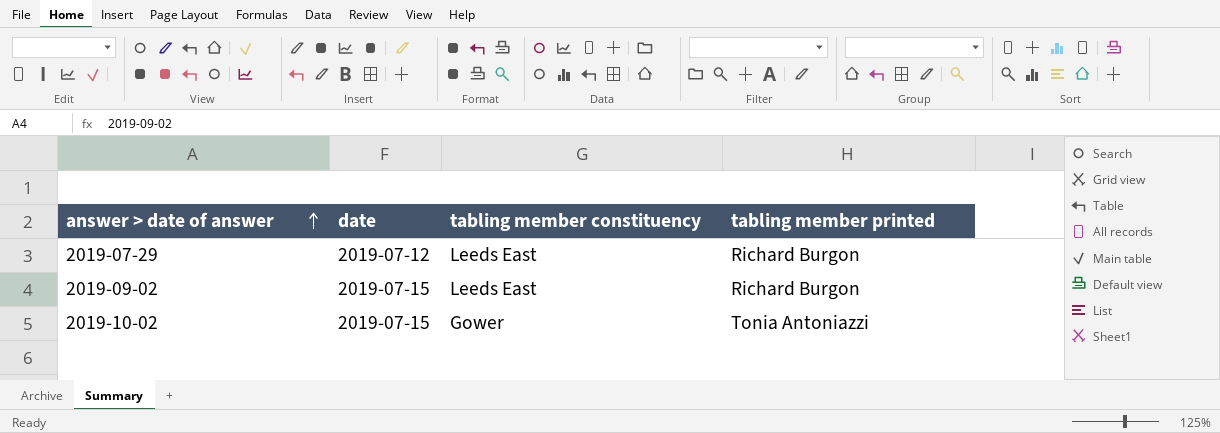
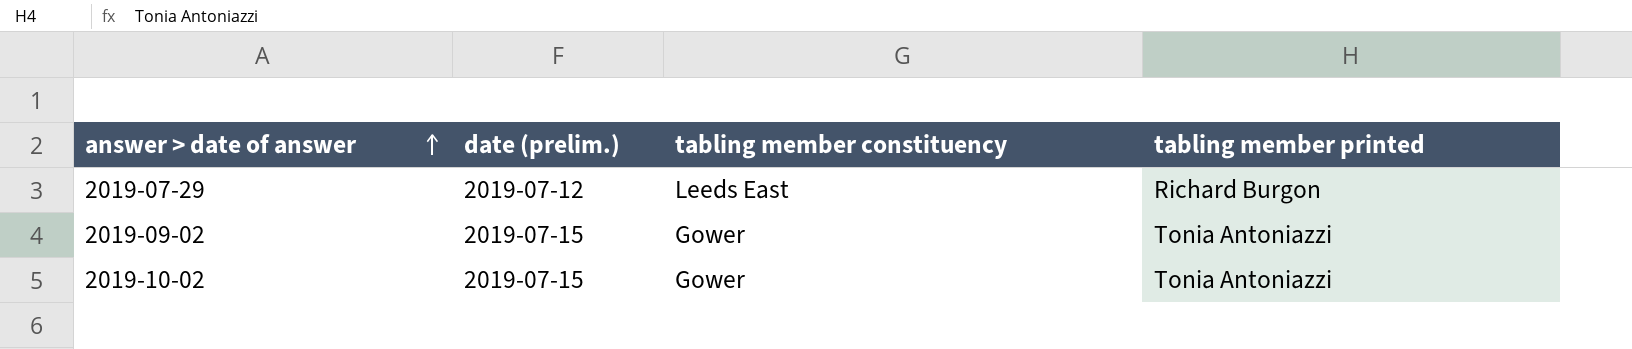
column name: date -> date (prelim.)
2019-09-02 | tabling member constituency: Leeds East -> Gower
2019-09-02 | tabling member printed: Richard Burgon -> Tonia Antoniazzi

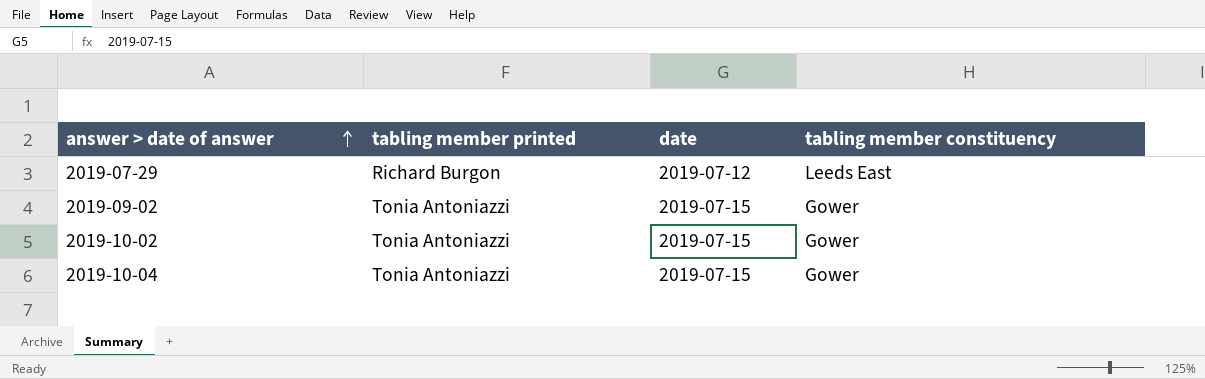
column tabling member printed | position: 4 -> 2
column name: date (prelim.) -> date
row 2019-10-04: none -> Tonia Antoniazzi | 2019-07-15 | Gower

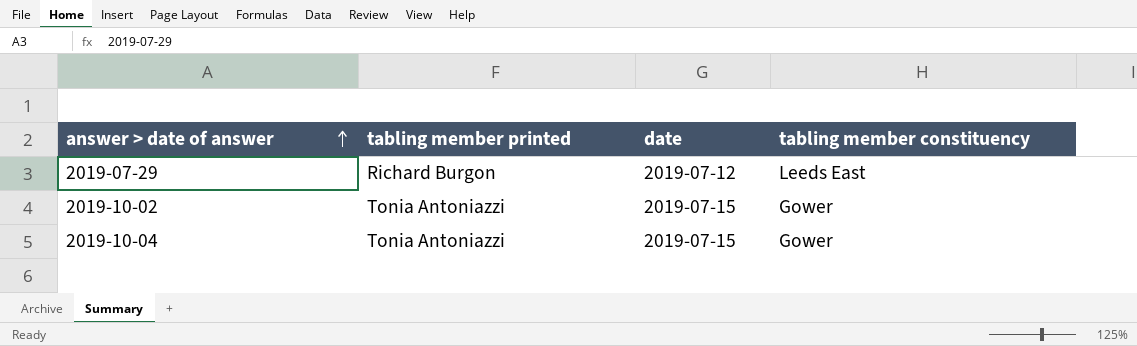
row 2019-09-02: Tonia Antoniazzi | 2019-07-15 | Gower -> none

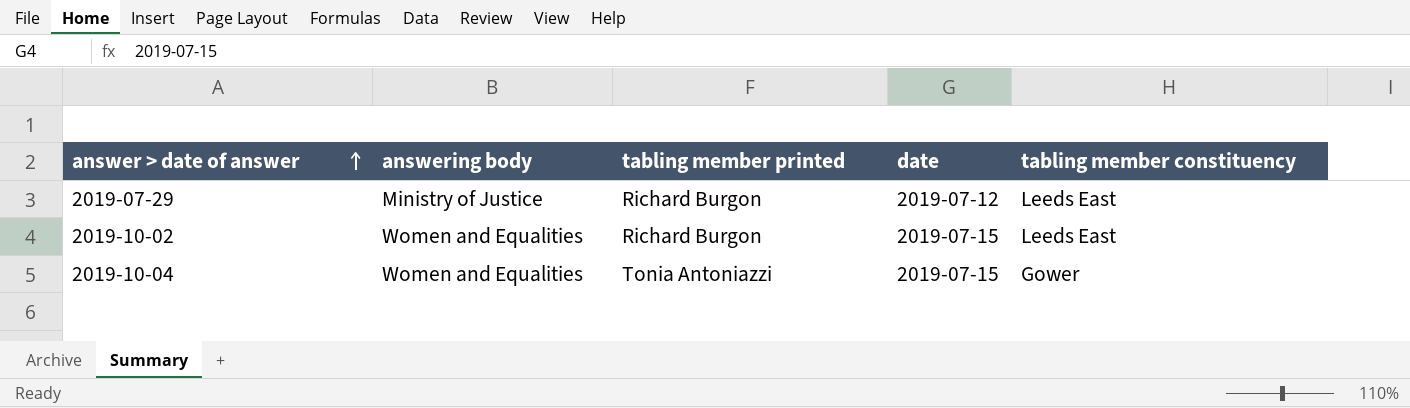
column answering body | position: none -> 2
2019-10-02 | tabling member printed: Tonia Antoniazzi -> Richard Burgon
2019-10-02 | tabling member constituency: Gower -> Leeds East

